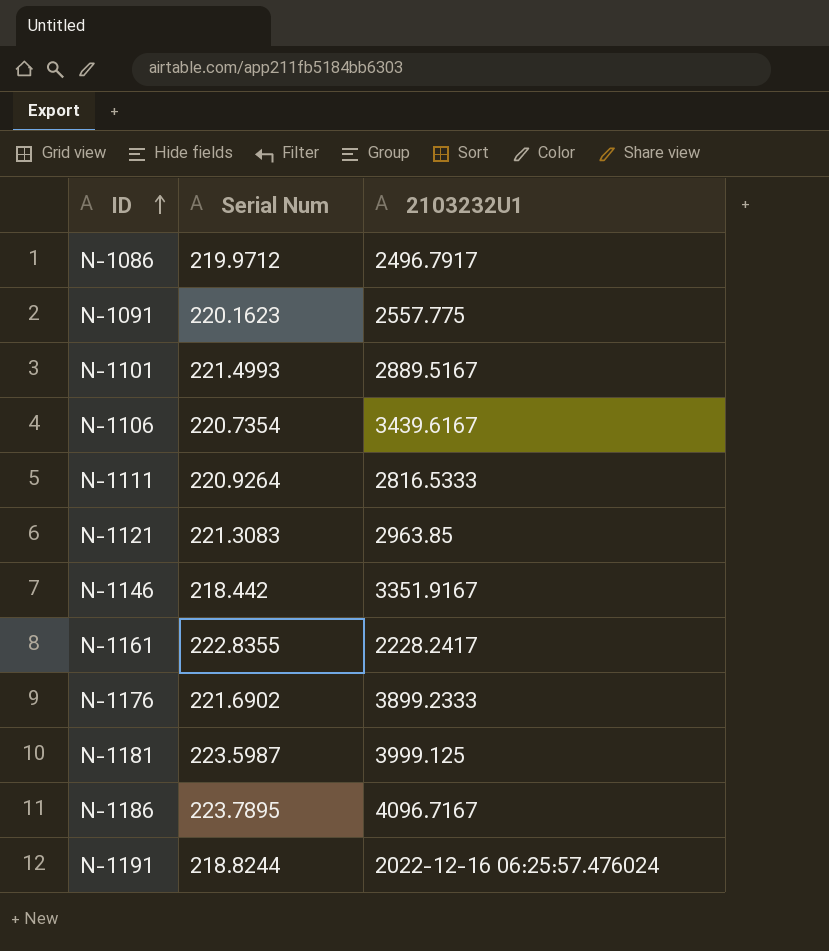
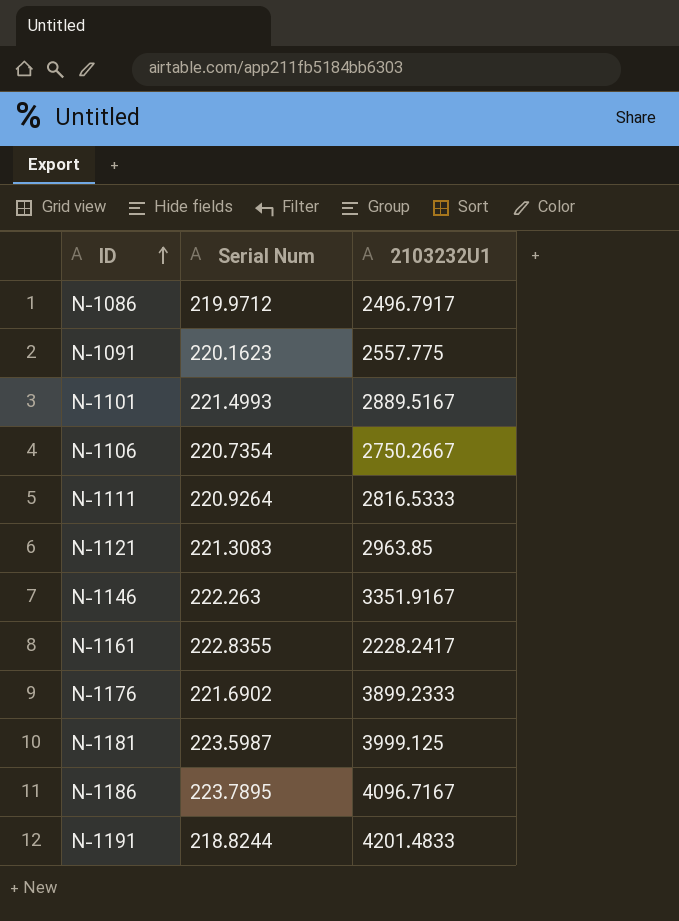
N-1106 | 2103232U1: 3439.6167 -> 2750.2667
N-1146 | Serial Num: 218.442 -> 222.263
N-1191 | 2103232U1: 2022-12-16 06:25:57.476024 -> 4201.4833

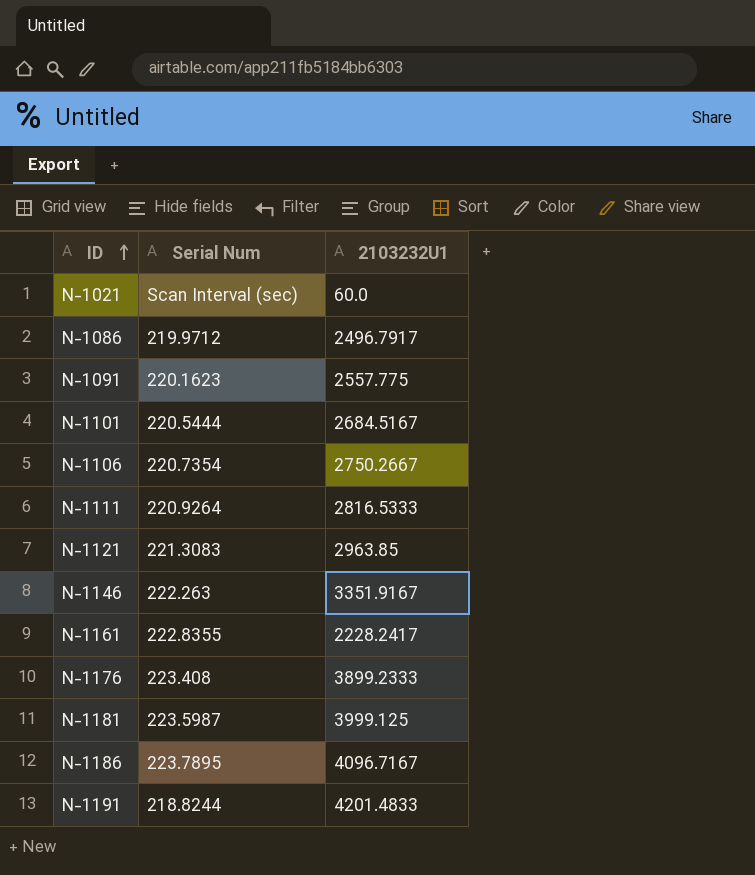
row N-1021: none -> Scan Interval (sec) | 60.0
N-1101 | Serial Num: 221.4993 -> 220.5444
N-1101 | 2103232U1: 2889.5167 -> 2684.5167
N-1176 | Serial Num: 221.6902 -> 223.408

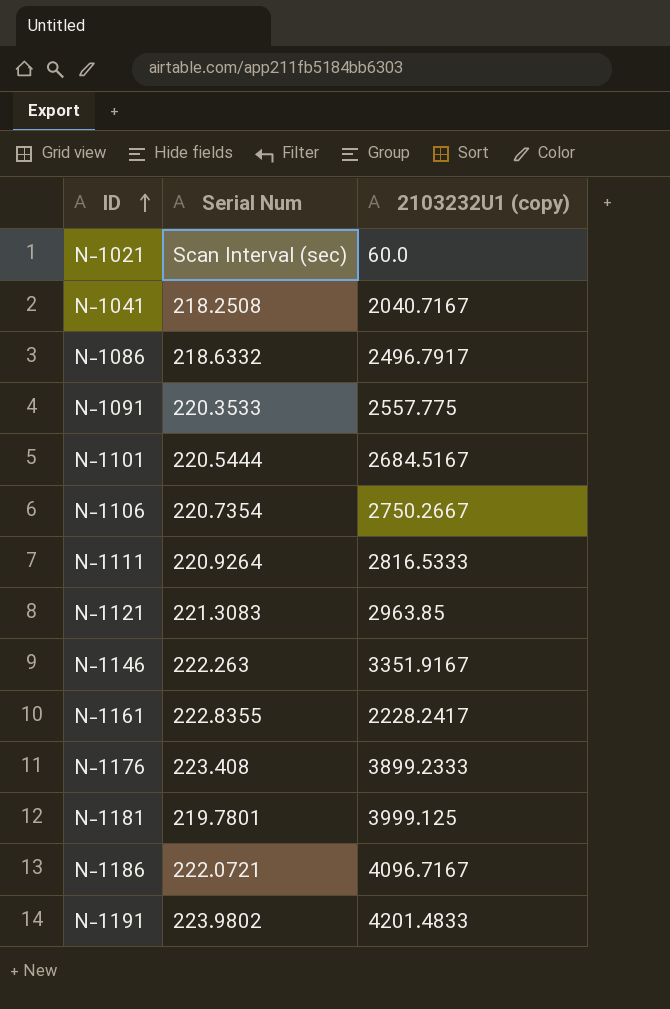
column name: 2103232U1 -> 2103232U1 (copy)
row N-1041: none -> 218.2508 | 2040.7167
N-1086 | Serial Num: 219.9712 -> 218.6332
N-1091 | Serial Num: 220.1623 -> 220.3533
N-1181 | Serial Num: 223.5987 -> 219.7801
N-1186 | Serial Num: 223.7895 -> 222.0721
N-1191 | Serial Num: 218.8244 -> 223.9802

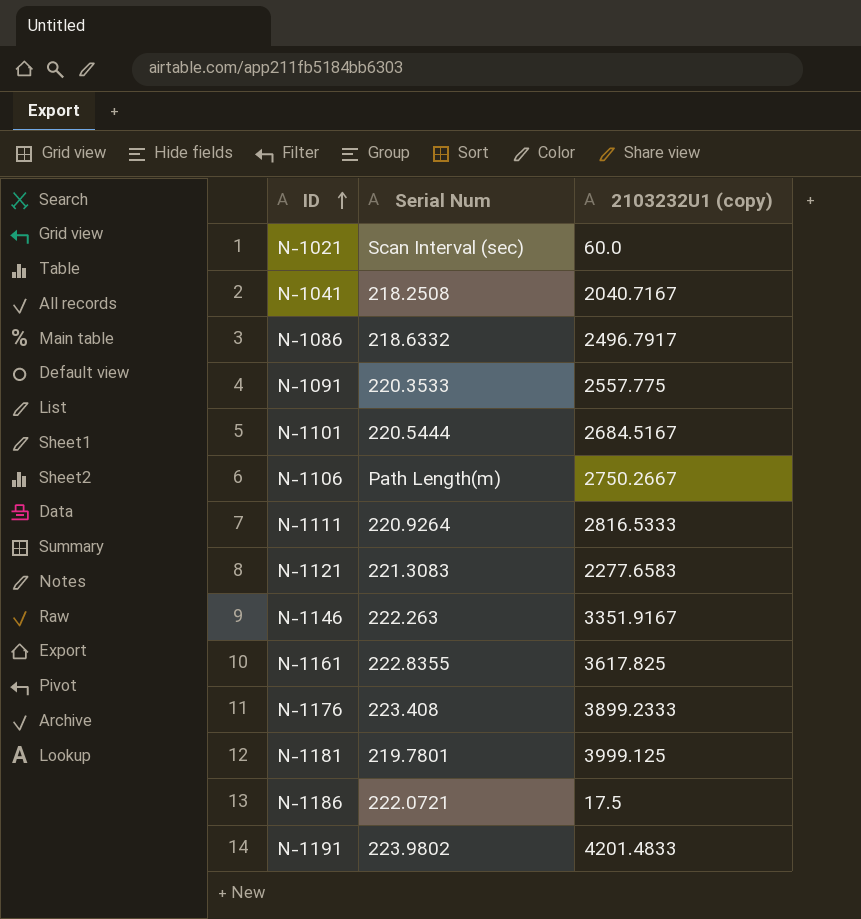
N-1106 | Serial Num: 220.7354 -> Path Length(m)
N-1121 | 2103232U1 (copy): 2963.85 -> 2277.6583
N-1161 | 2103232U1 (copy): 2228.2417 -> 3617.825
N-1186 | 2103232U1 (copy): 4096.7167 -> 17.5

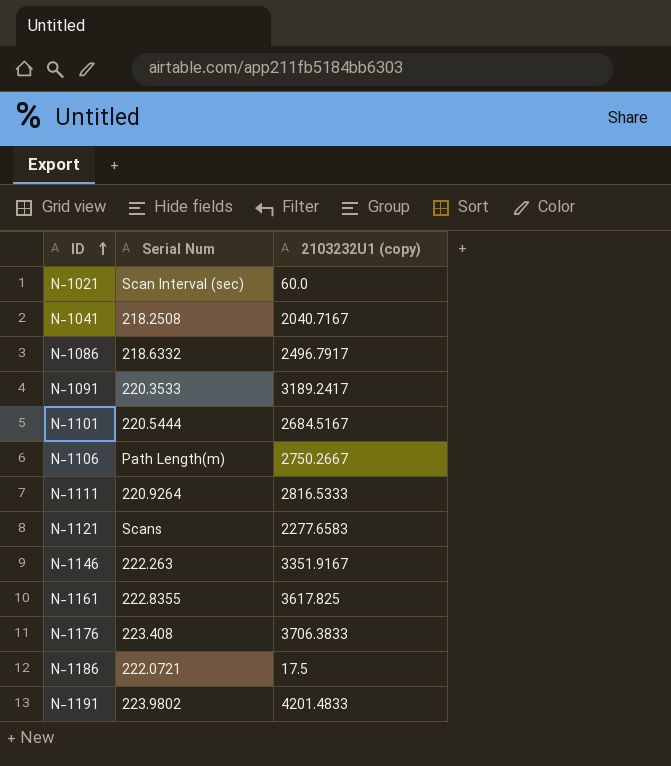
row N-1181: 219.7801 | 3999.125 -> none
N-1091 | 2103232U1 (copy): 2557.775 -> 3189.2417
N-1121 | Serial Num: 221.3083 -> Scans
N-1176 | 2103232U1 (copy): 3899.2333 -> 3706.3833

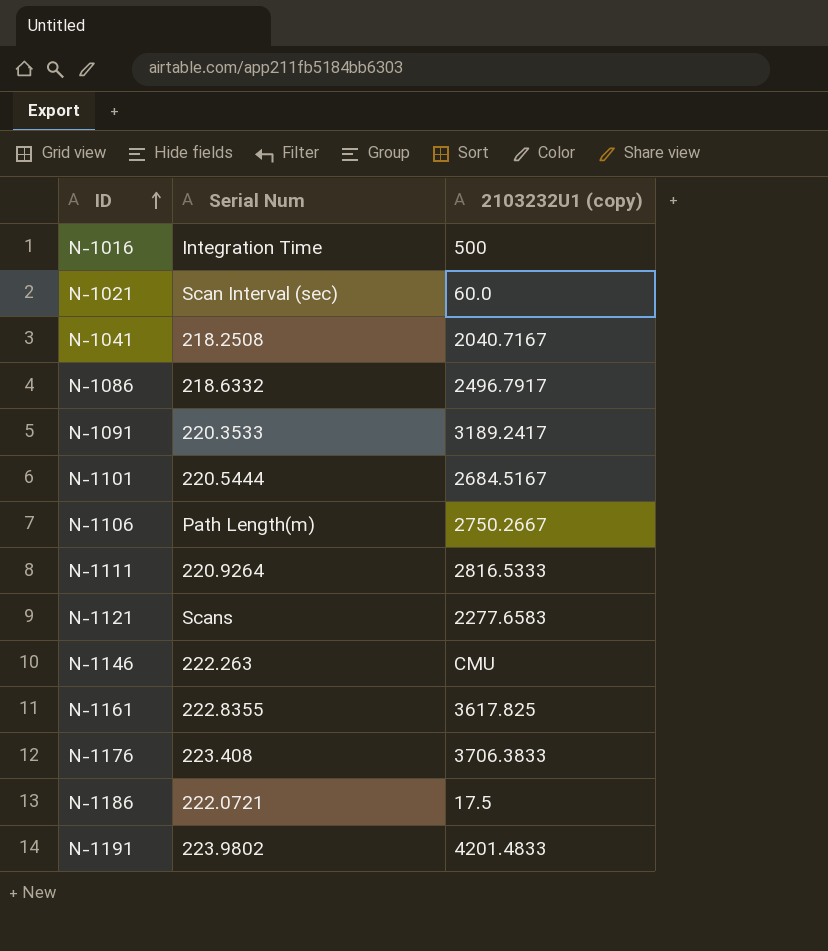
row N-1016: none -> Integration Time | 500
N-1146 | 2103232U1 (copy): 3351.9167 -> CMU

